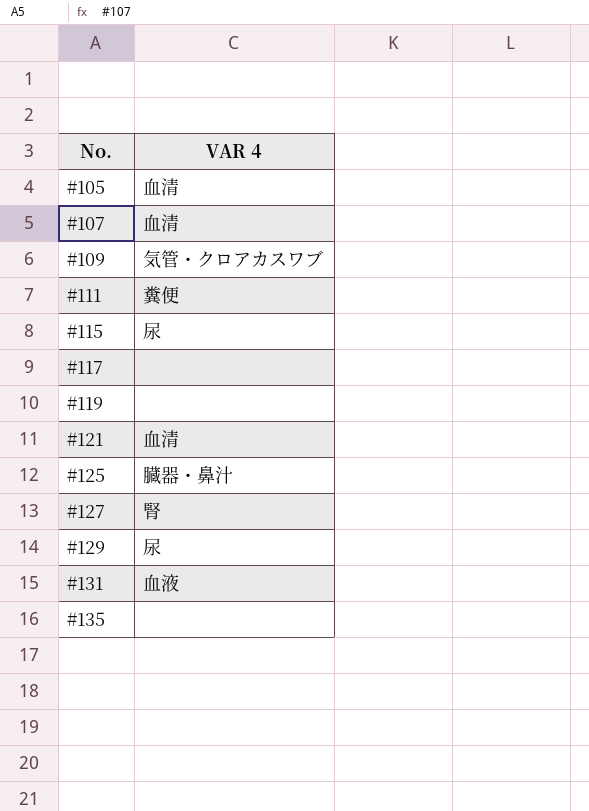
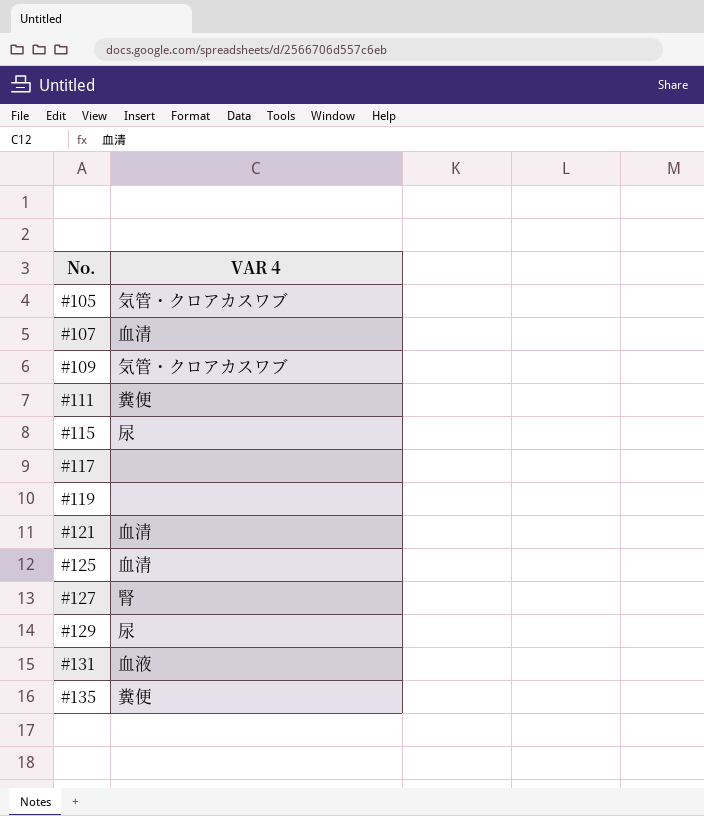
#105 | VAR 4: 血清 -> 気管・クロアカスワブ
#125 | VAR 4: 臓器・鼻汁 -> 血清
#135 | VAR 4: none -> 糞便

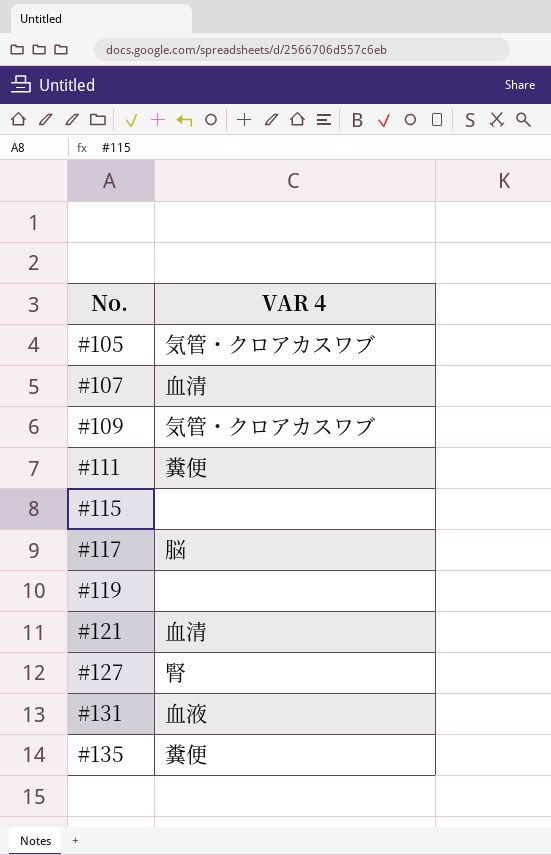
row #125: 血清 -> none
row #129: 尿 -> none
#115 | VAR 4: 尿 -> none
#117 | VAR 4: none -> 脳

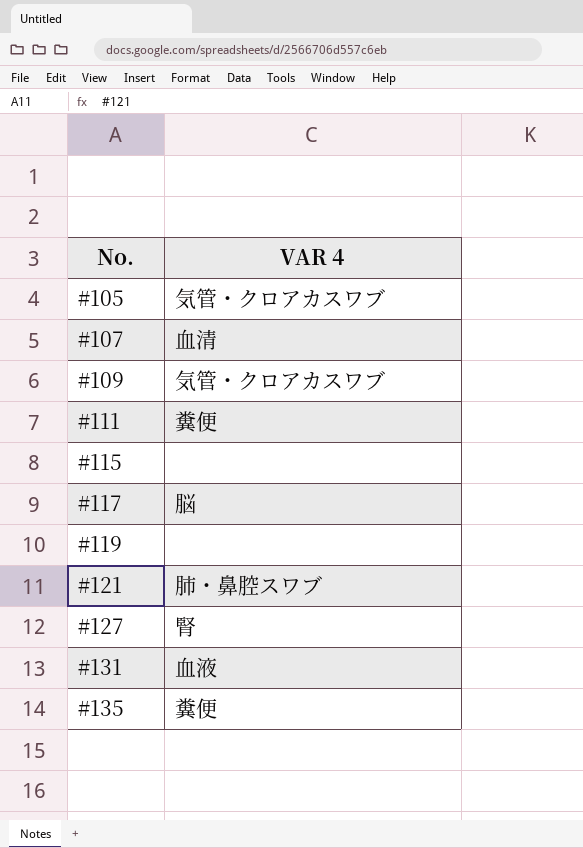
#121 | VAR 4: 血清 -> 肺・鼻腔スワブ

